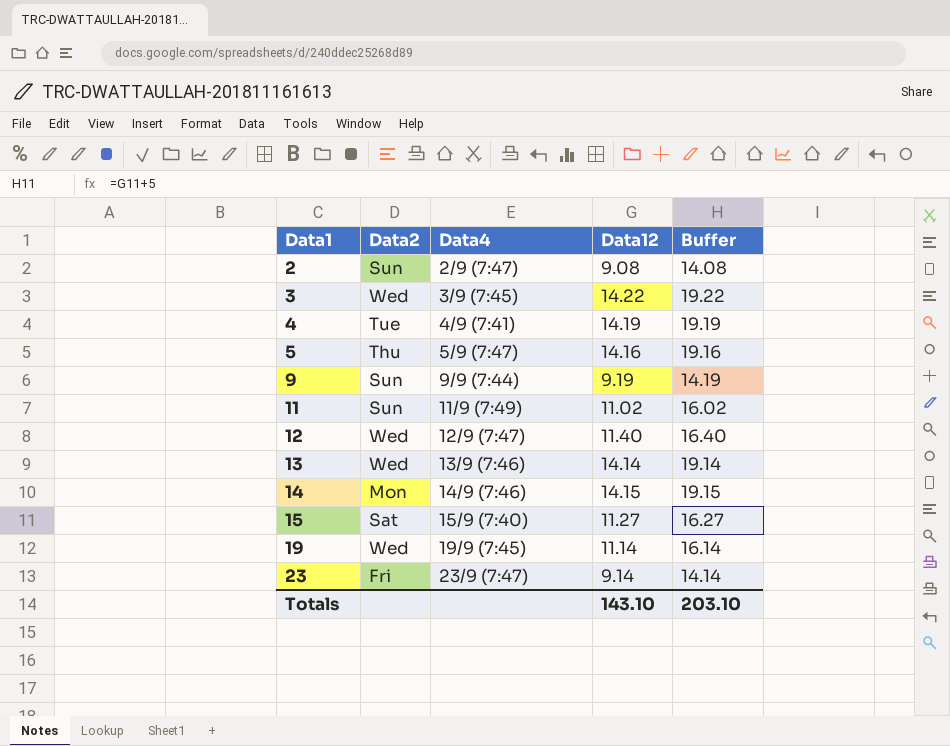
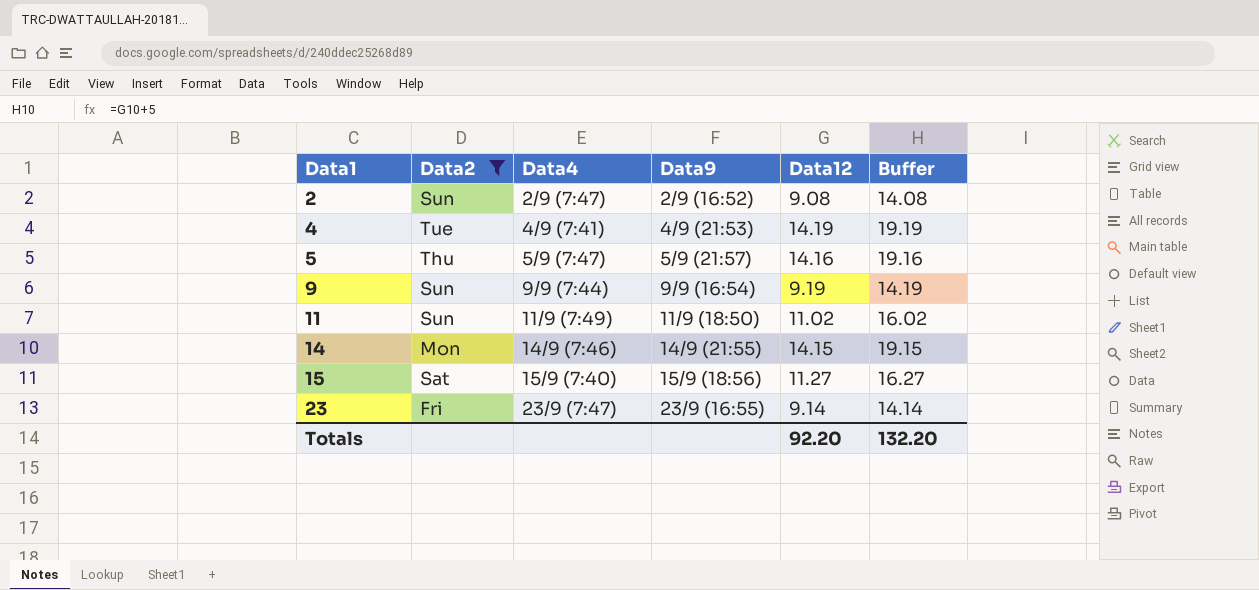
filter: none -> Data2 != Wed
column Data9 | position: none -> 4
Totals | Data12: 143.10 -> 92.20
Totals | Buffer: 203.10 -> 132.20

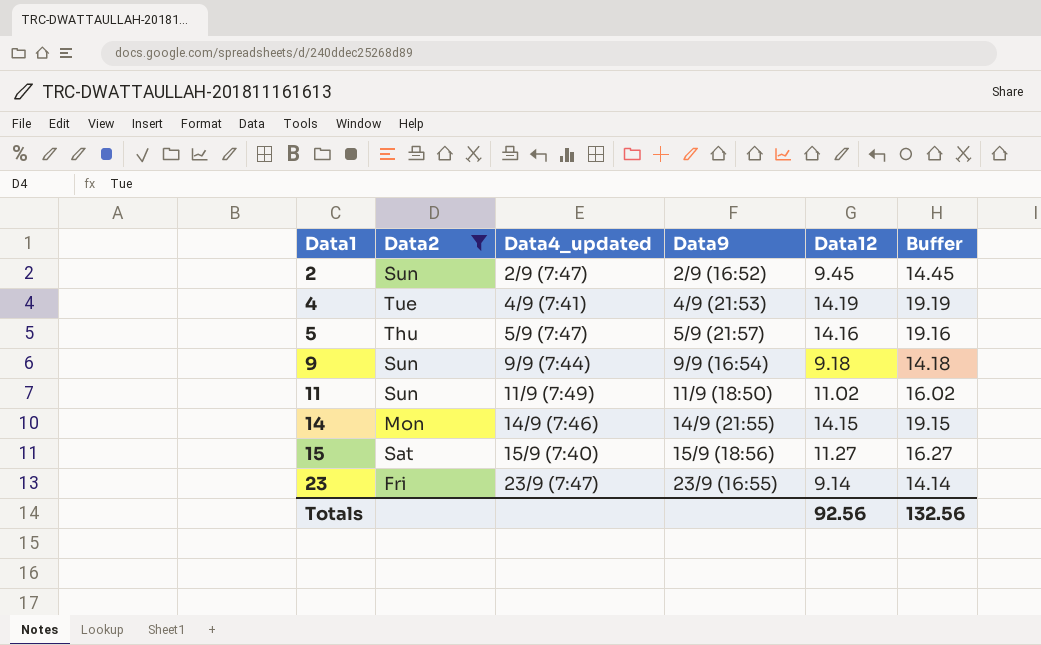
column name: Data4 -> Data4_updated
2 | Data12: 9.08 -> 9.45
2 | Buffer: 14.08 -> 14.45
9 | Data12: 9.19 -> 9.18
9 | Buffer: 14.19 -> 14.18
Totals | Data12: 92.20 -> 92.56
Totals | Buffer: 132.20 -> 132.56

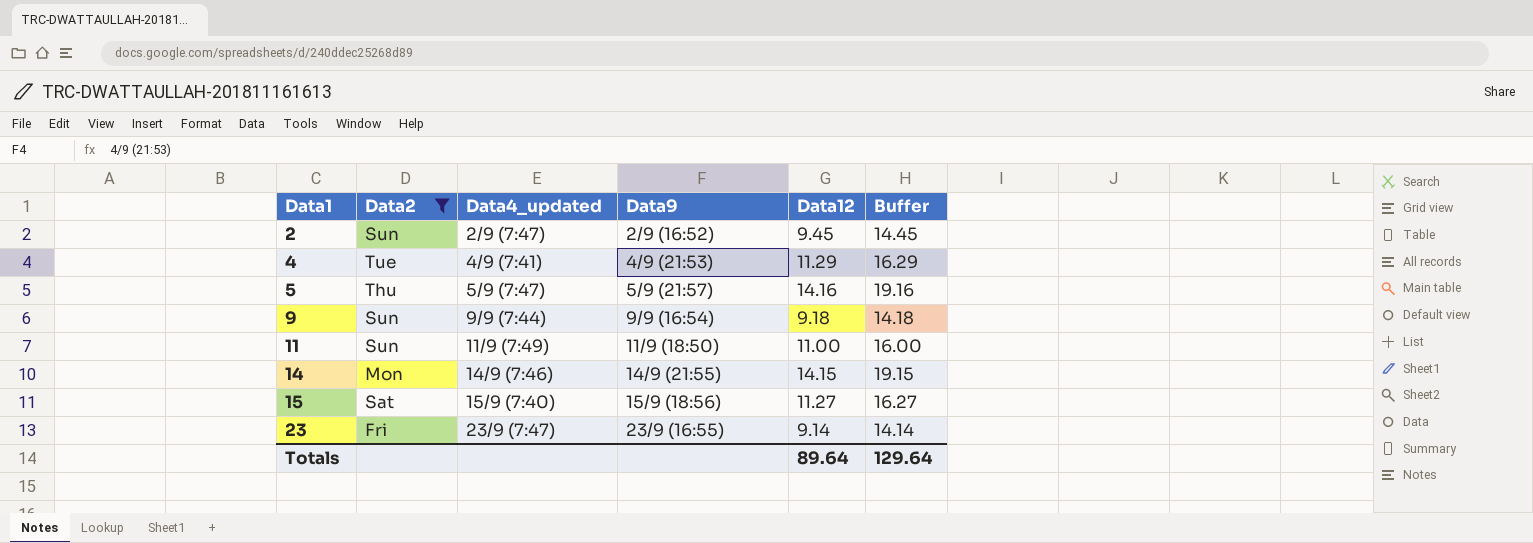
4 | Data12: 14.19 -> 11.29
4 | Buffer: 19.19 -> 16.29
11 | Data12: 11.02 -> 11.00
11 | Buffer: 16.02 -> 16.00
Totals | Data12: 92.56 -> 89.64
Totals | Buffer: 132.56 -> 129.64

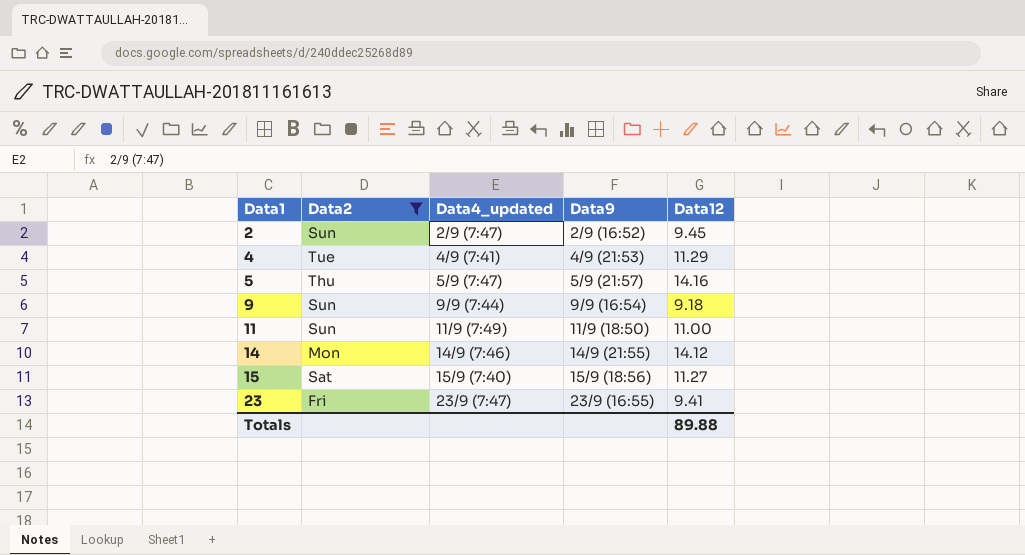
column Buffer | formula: [Data12] + 5 -> none
14 | Data12: 14.15 -> 14.12
23 | Data12: 9.14 -> 9.41
Totals | Data12: 89.64 -> 89.88

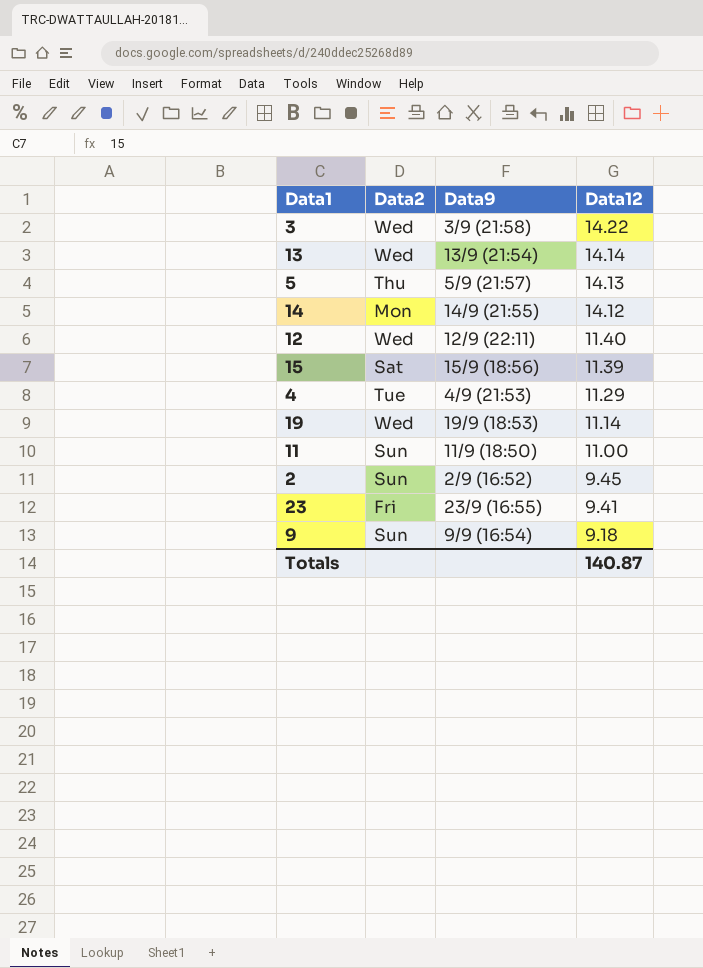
filter: Data2 != Wed -> none
row order: Data1 ascending -> Data12 descending
column Data4_updated | position: 3 -> none
5 | Data12: 14.16 -> 14.13
15 | Data12: 11.27 -> 11.39
Totals | Data12: 89.88 -> 140.87

